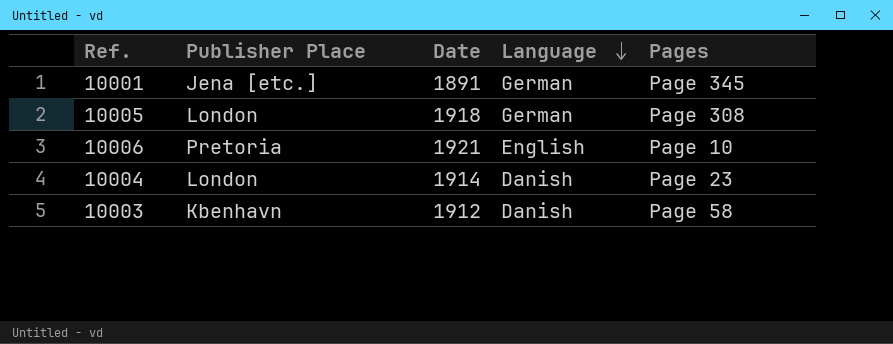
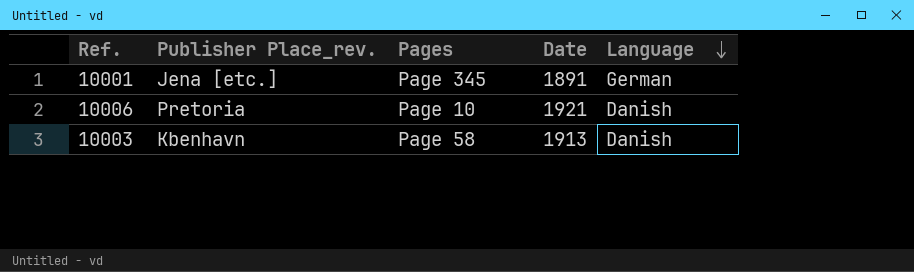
column name: Publisher Place -> Publisher Place_rev.
column Pages | position: 5 -> 3
row 10005: London | 1918 | German | Page 308 -> none
row 10004: London | 1914 | Danish | Page 23 -> none
10006 | Language: English -> Danish
10003 | Date: 1912 -> 1913

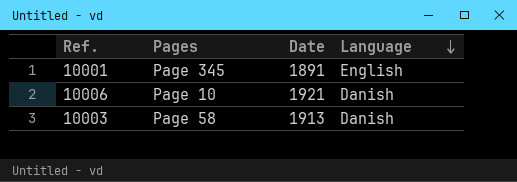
column Publisher Place_rev. | position: 2 -> none
10001 | Language: German -> English

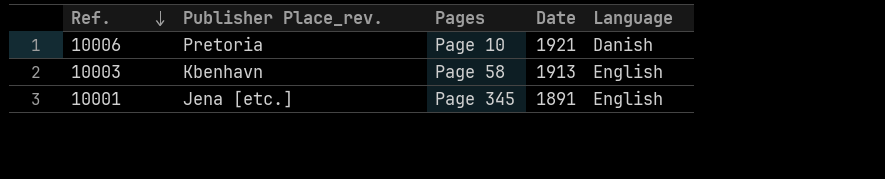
row order: Language descending -> Ref. descending
column Publisher Place_rev. | position: none -> 2
10003 | Language: Danish -> English

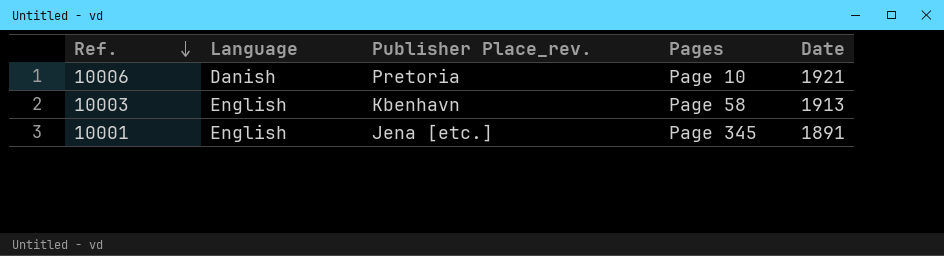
column Language | position: 5 -> 2

